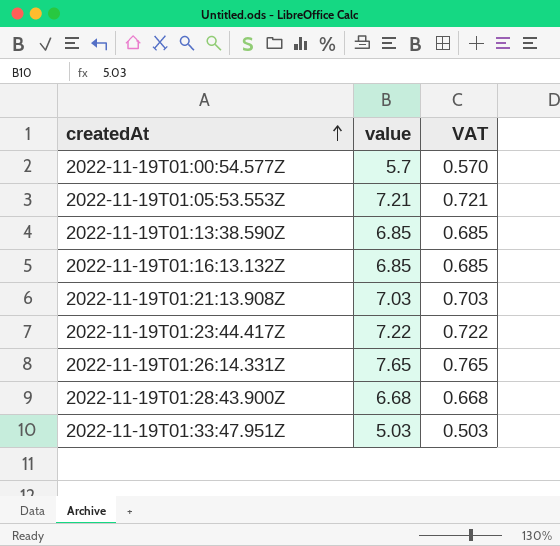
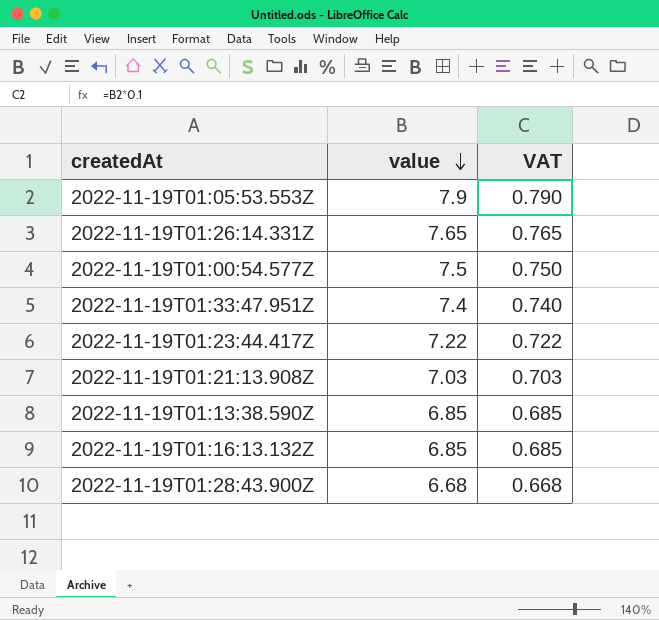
row order: createdAt ascending -> value descending
2022-11-19T01:05:53.553Z | value: 7.21 -> 7.9
2022-11-19T01:05:53.553Z | VAT: 0.721 -> 0.790
2022-11-19T01:00:54.577Z | value: 5.7 -> 7.5
2022-11-19T01:00:54.577Z | VAT: 0.570 -> 0.750
2022-11-19T01:33:47.951Z | value: 5.03 -> 7.4
2022-11-19T01:33:47.951Z | VAT: 0.503 -> 0.740

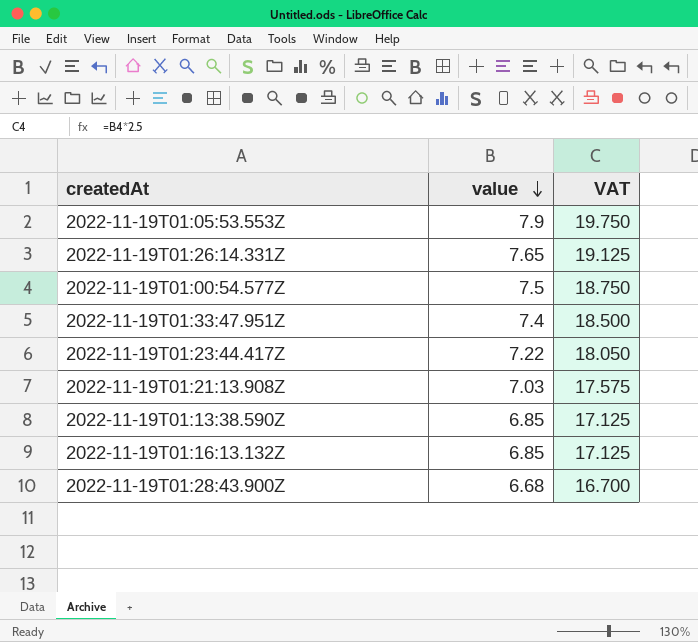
column VAT | formula: [value] * 0.1 -> [value] * 2.5

